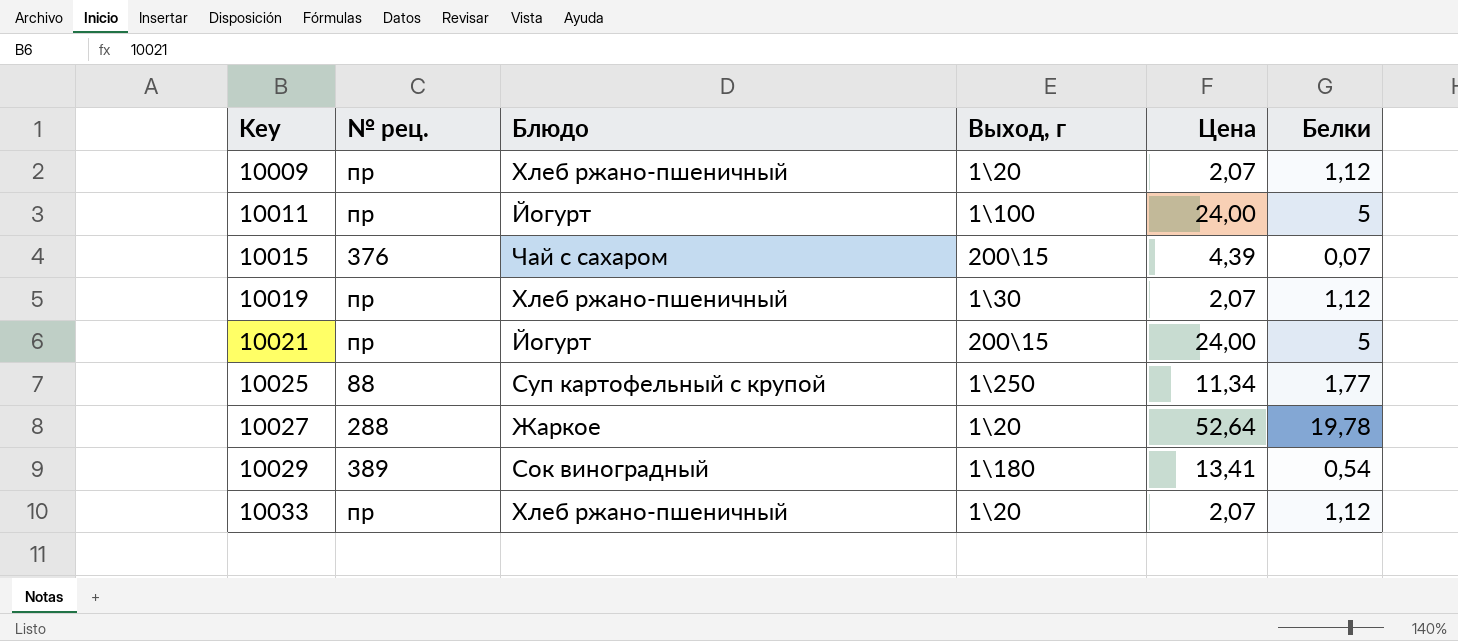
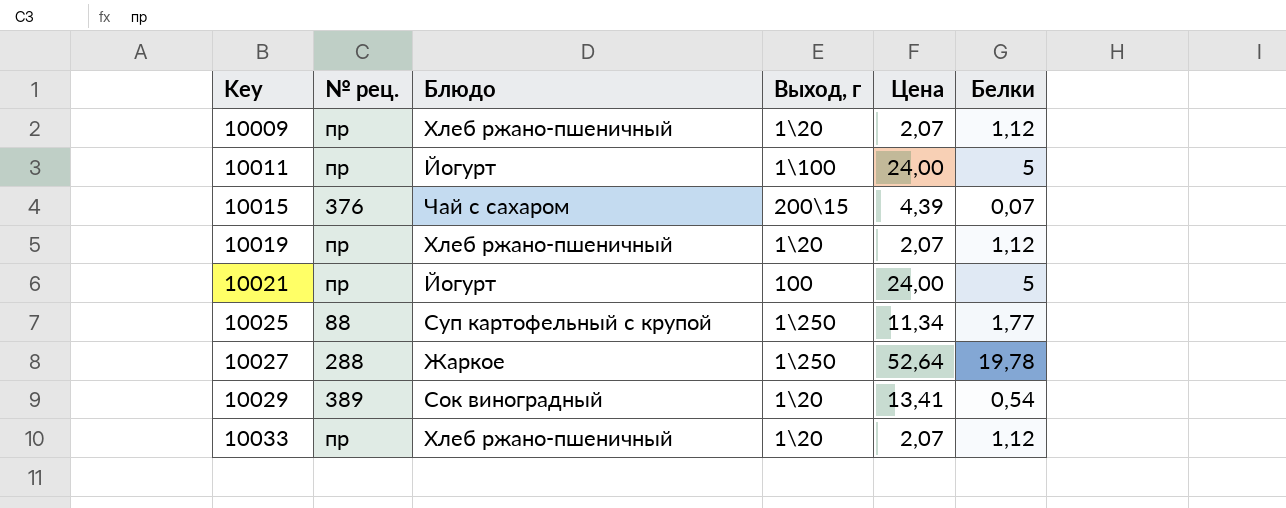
10019 | Выход, г: 1\30 -> 1\20
10021 | Выход, г: 200\15 -> 100
10027 | Выход, г: 1\20 -> 1\250
10029 | Выход, г: 1\180 -> 1\20

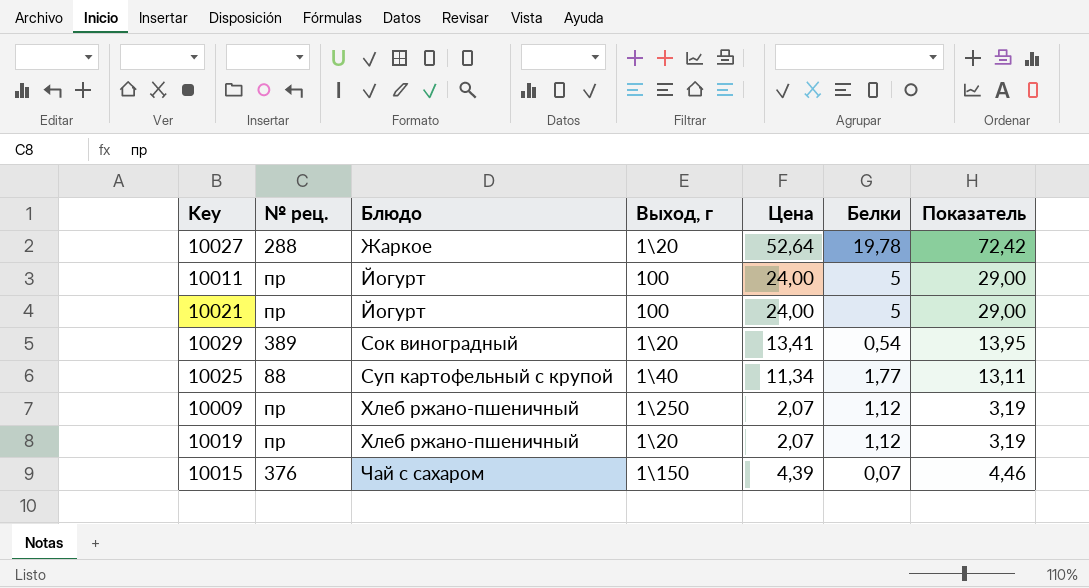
row order: Key ascending -> Блюдо ascending
column Показатель | formula: none -> [Цена] + [Белки]
row 10033: пр | Хлеб ржано-пшеничный | 1\20 | 2,07 | 1,12 -> none
10027 | Выход, г: 1\250 -> 1\20
10011 | Выход, г: 1\100 -> 100
10025 | Выход, г: 1\250 -> 1\40
10009 | Выход, г: 1\20 -> 1\250
10015 | Выход, г: 200\15 -> 1\150

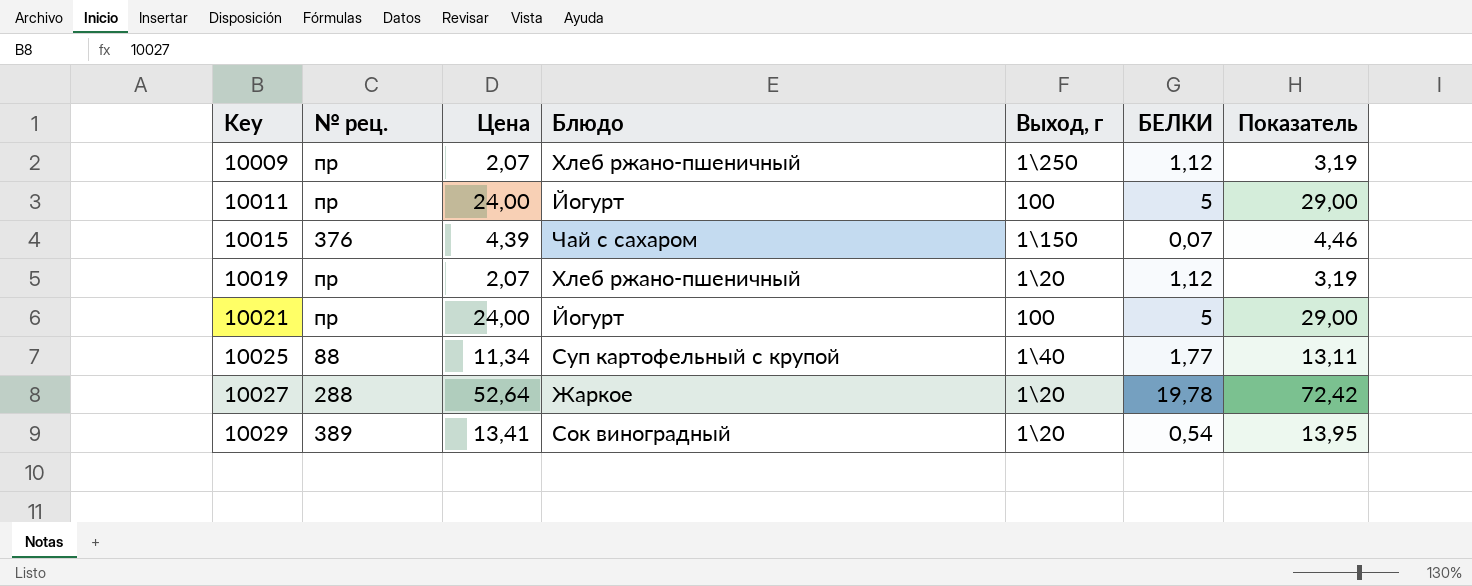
row order: Блюдо ascending -> Key ascending
column Цена | position: 5 -> 3
column name: Белки -> БЕЛКИ

